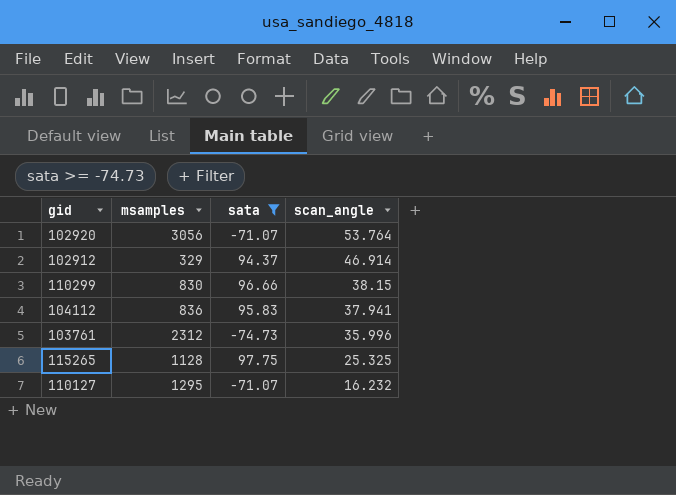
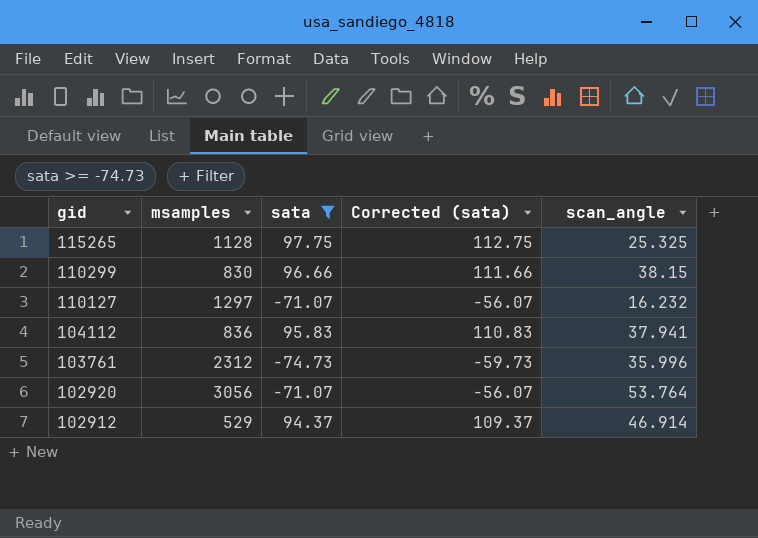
row order: scan_angle descending -> gid descending
column Corrected (sata) | formula: none -> [sata] + 15
110127 | msamples: 1295 -> 1297
102912 | msamples: 329 -> 529

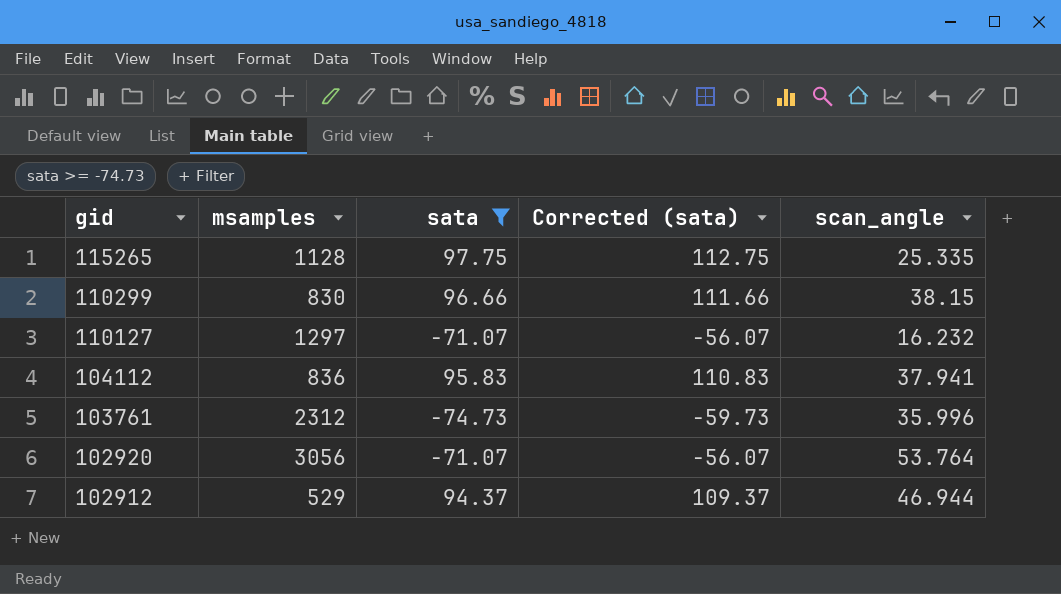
115265 | scan_angle: 25.325 -> 25.335
102912 | scan_angle: 46.914 -> 46.944

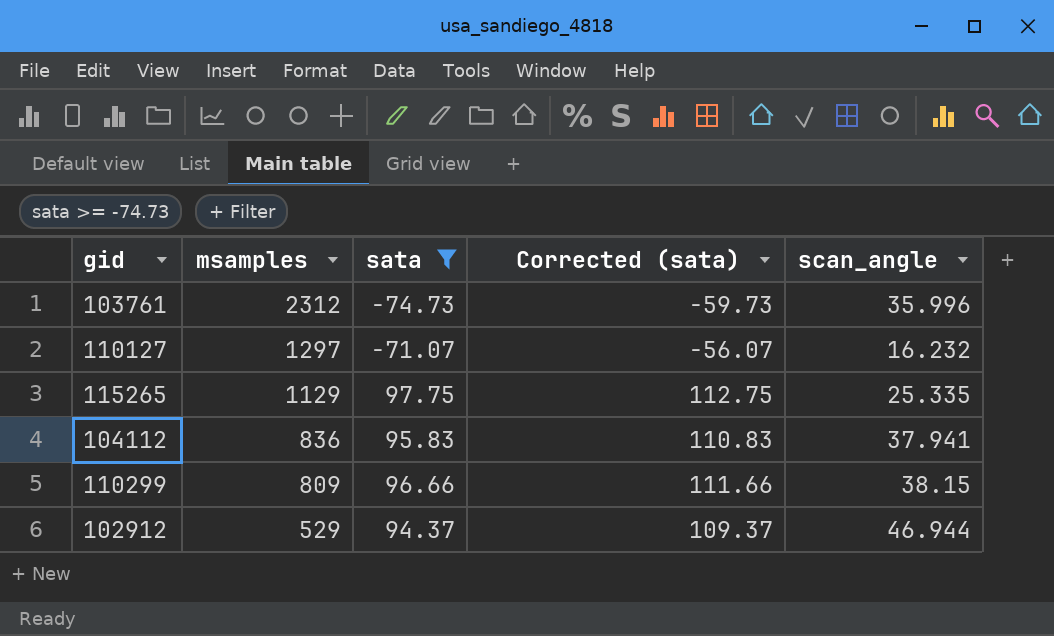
row order: gid descending -> msamples descending
row 102920: 3056 | -71.07 | -56.07 | 53.764 -> none
115265 | msamples: 1128 -> 1129
110299 | msamples: 830 -> 809

